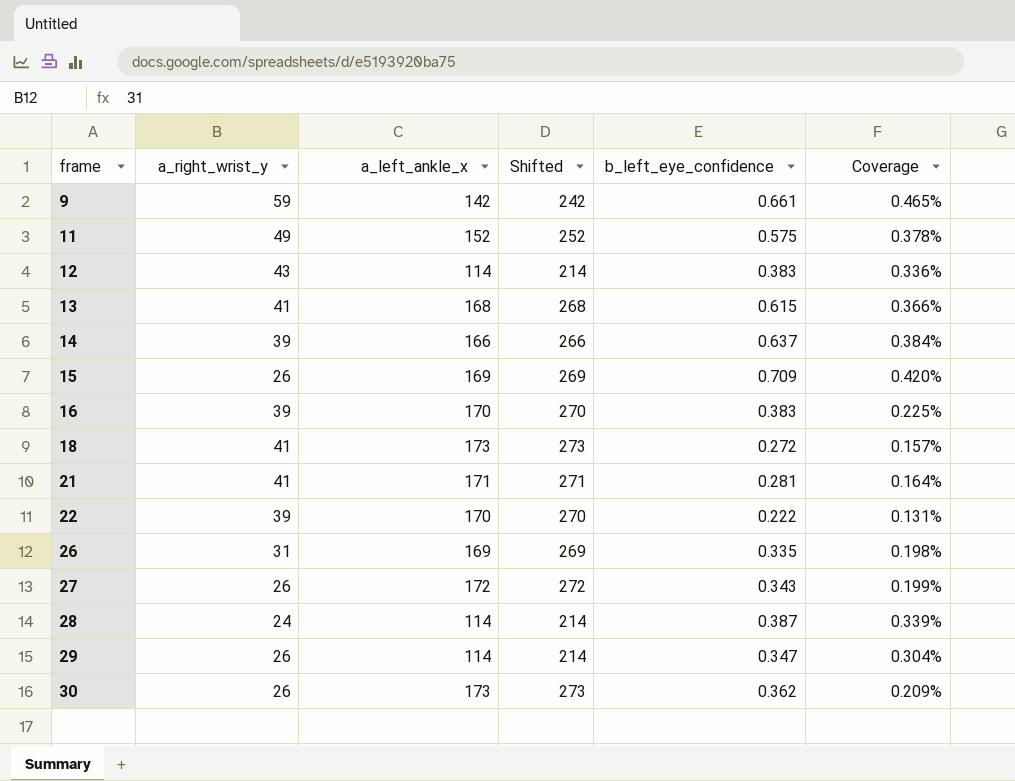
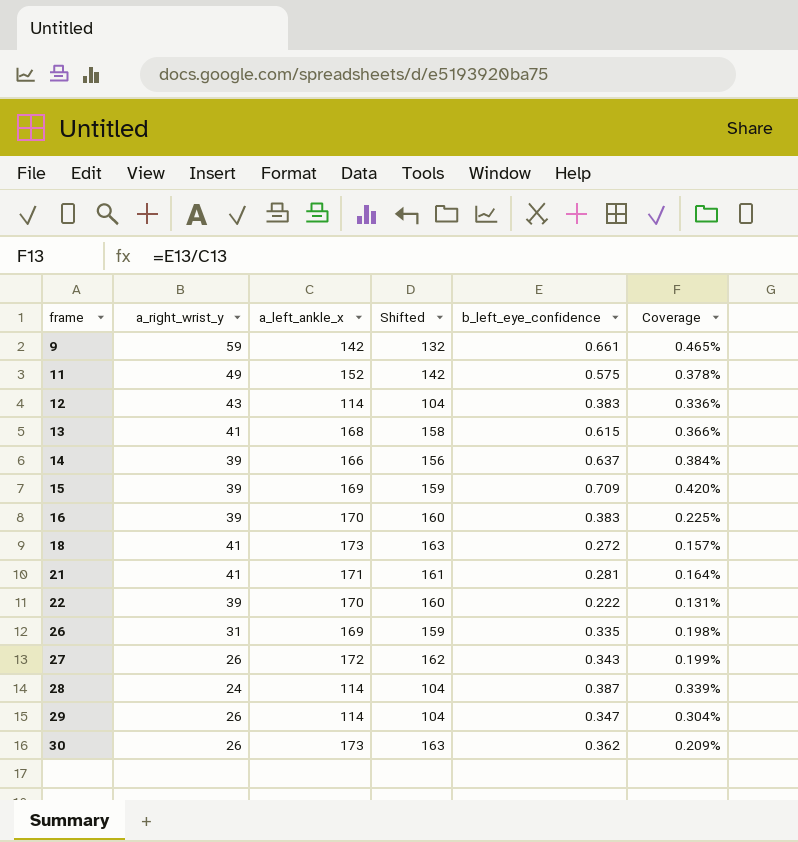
column Shifted | formula: [a_left_ankle_x] + 100 -> [a_left_ankle_x] - 10
15 | a_right_wrist_y: 26 -> 39

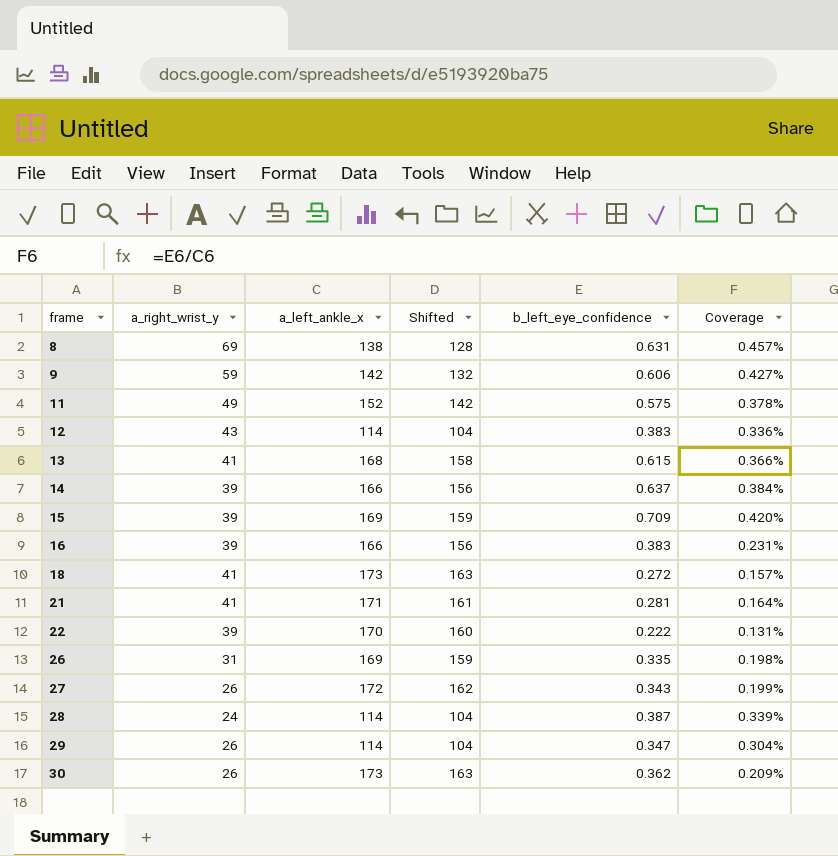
row 8: none -> 69 | 138 | 128 | 0.631 | 0.457%
9 | b_left_eye_confidence: 0.661 -> 0.606
9 | Coverage: 0.465% -> 0.427%
16 | a_left_ankle_x: 170 -> 166
16 | Shifted: 160 -> 156
16 | Coverage: 0.225% -> 0.231%

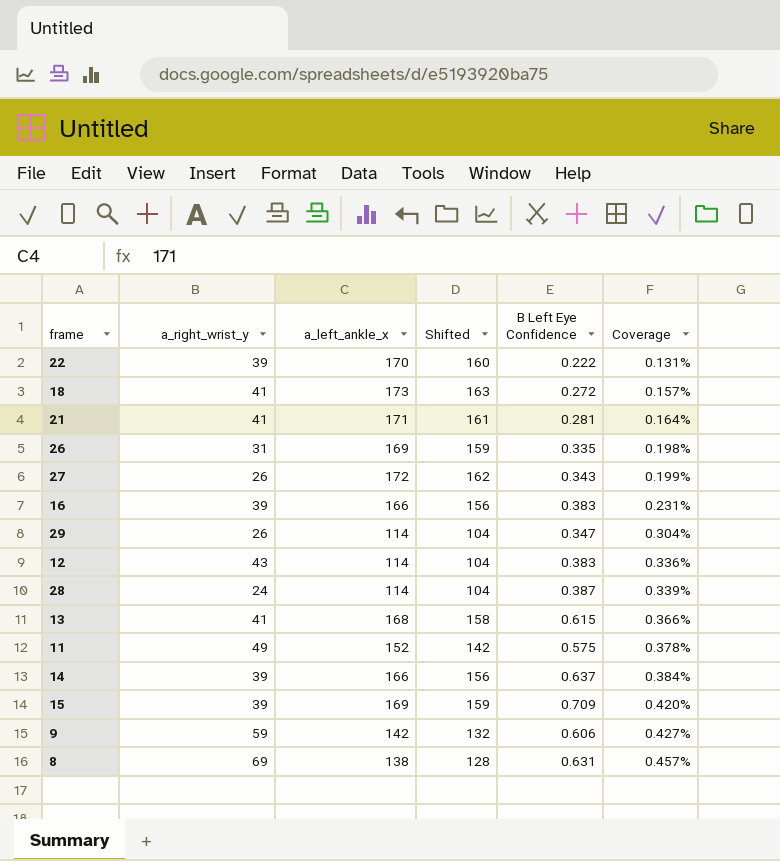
row order: frame ascending -> Coverage ascending
column name: b_left_eye_confidence -> B Left Eye Confidence
row 30: 26 | 173 | 163 | 0.362 | 0.209% -> none

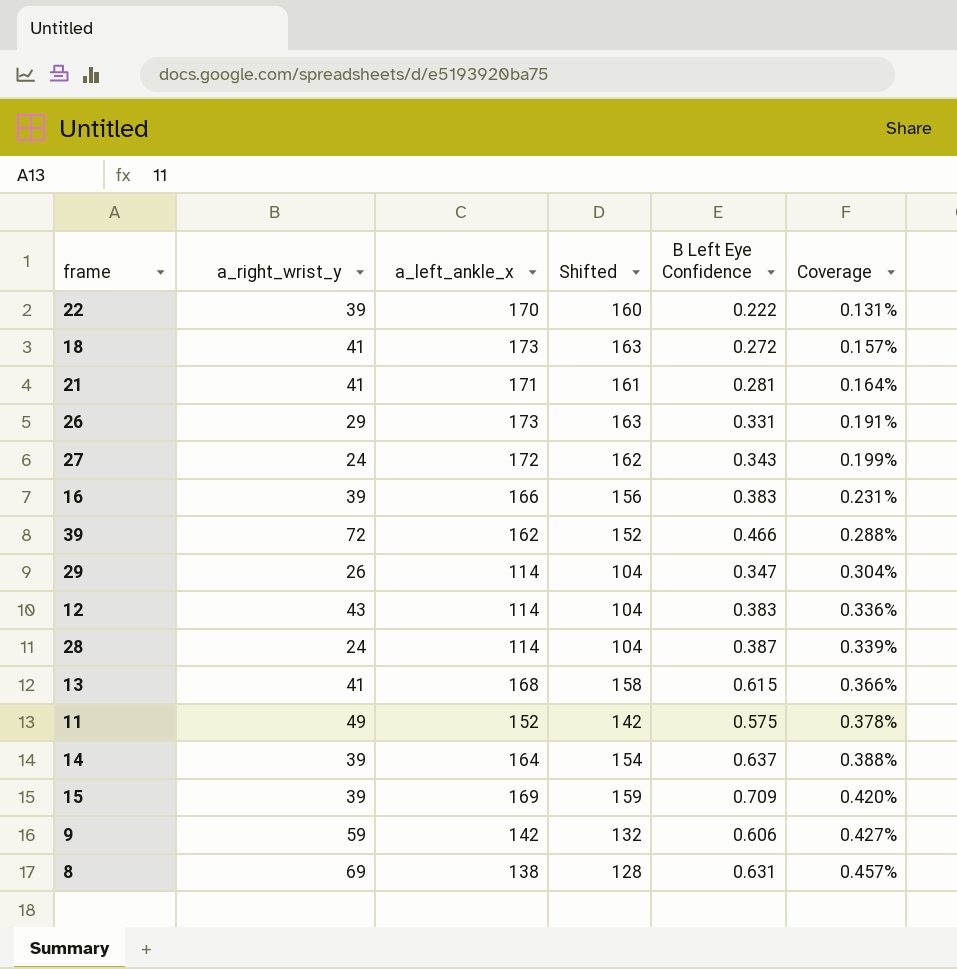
26 | a_right_wrist_y: 31 -> 29
26 | a_left_ankle_x: 169 -> 173
26 | Shifted: 159 -> 163
26 | B Left Eye Confidence: 0.335 -> 0.331
26 | Coverage: 0.198% -> 0.191%
27 | a_right_wrist_y: 26 -> 24
row 39: none -> 72 | 162 | 152 | 0.466 | 0.288%
14 | a_left_ankle_x: 166 -> 164
14 | Shifted: 156 -> 154
14 | Coverage: 0.384% -> 0.388%

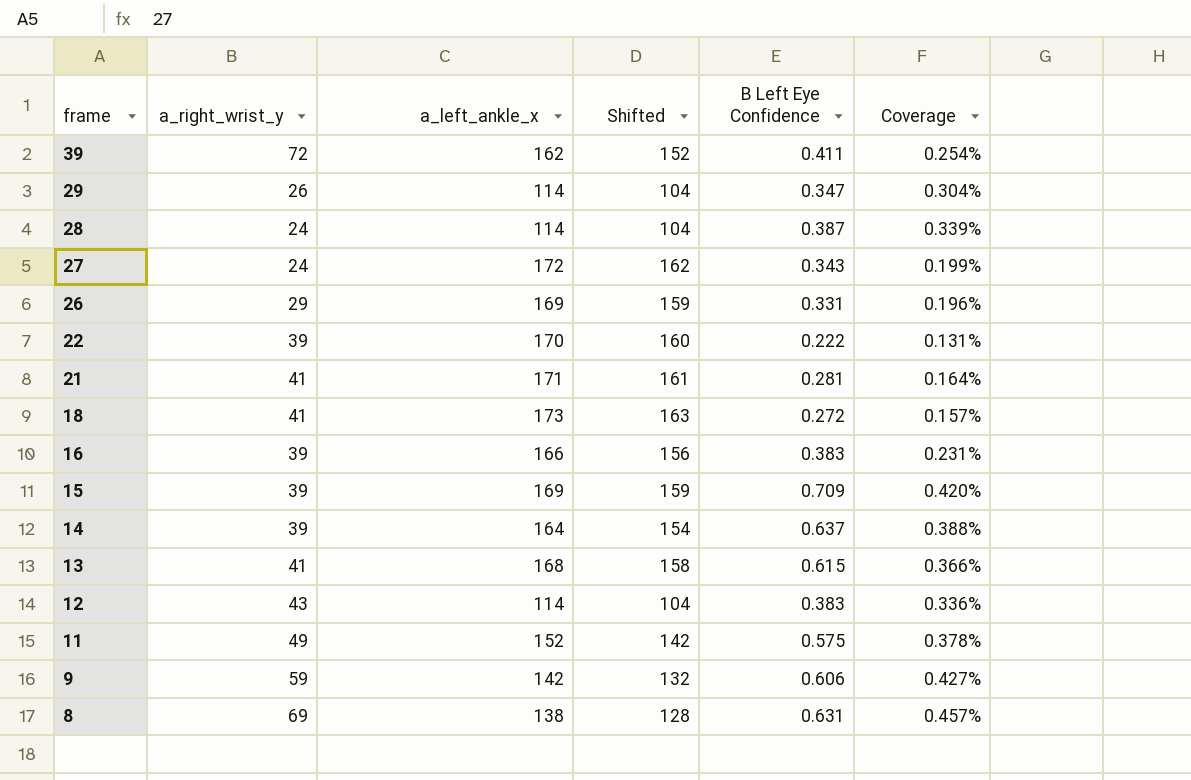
row order: Coverage ascending -> frame descending
39 | B Left Eye Confidence: 0.466 -> 0.411
39 | Coverage: 0.288% -> 0.254%
26 | a_left_ankle_x: 173 -> 169
26 | Shifted: 163 -> 159
26 | Coverage: 0.191% -> 0.196%

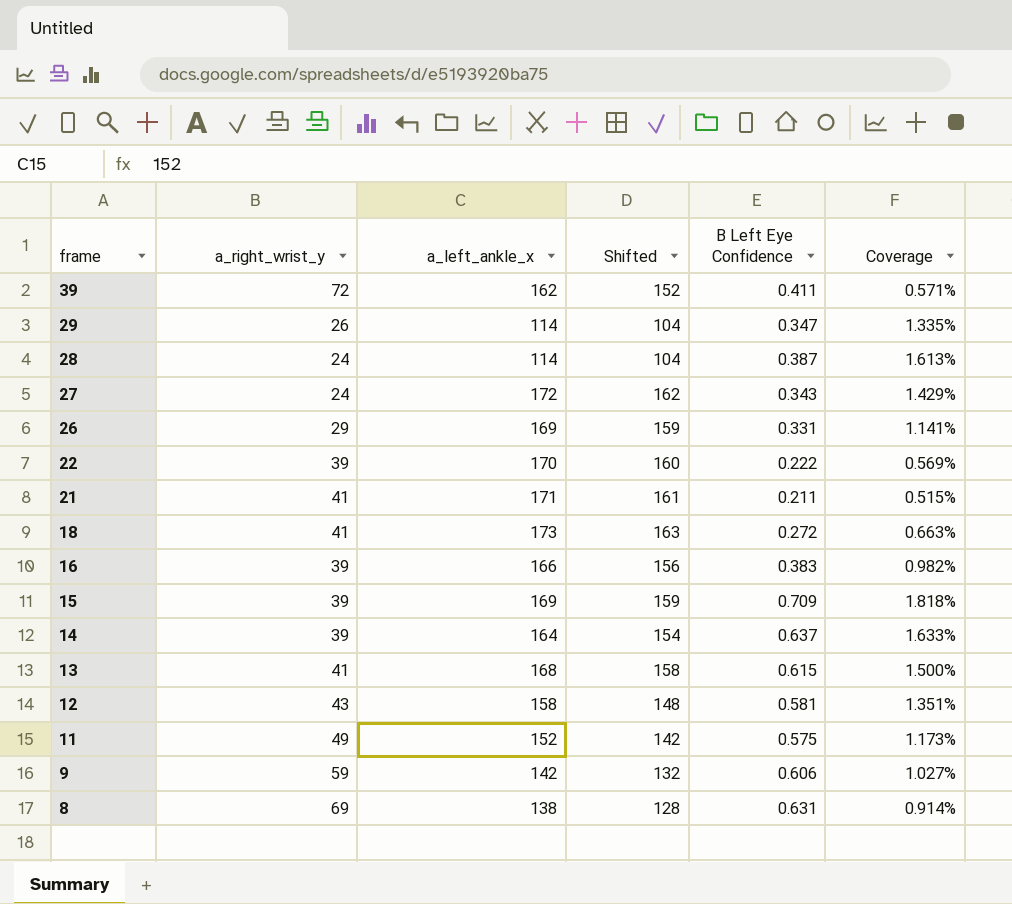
column Coverage | formula: [B Left Eye Confidence] / [a_left_ankle_x] -> [B Left Eye Confidence] / [a_right_wrist_y]
21 | B Left Eye Confidence: 0.281 -> 0.211
12 | a_left_ankle_x: 114 -> 158
12 | Shifted: 104 -> 148
12 | B Left Eye Confidence: 0.383 -> 0.581

